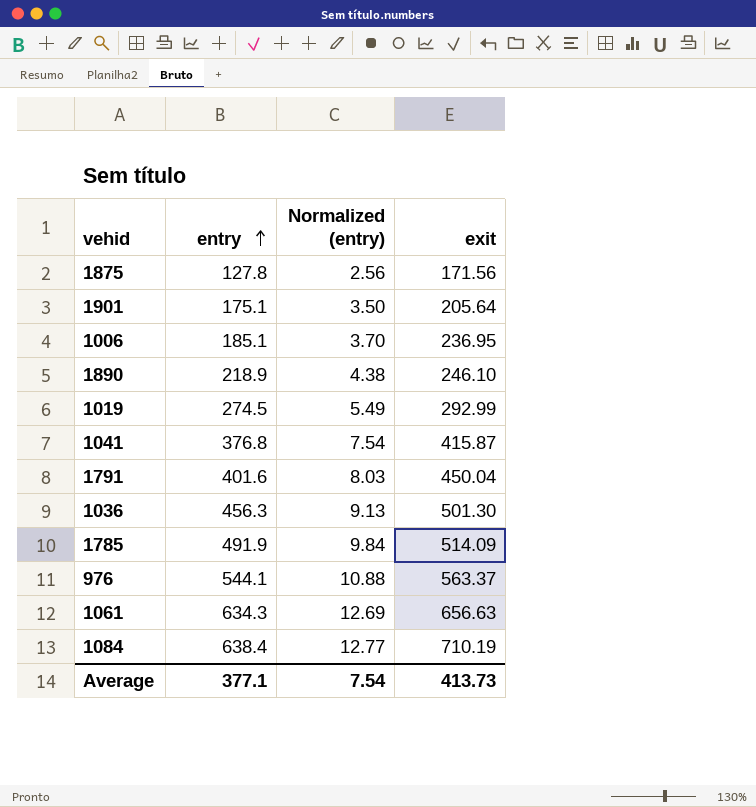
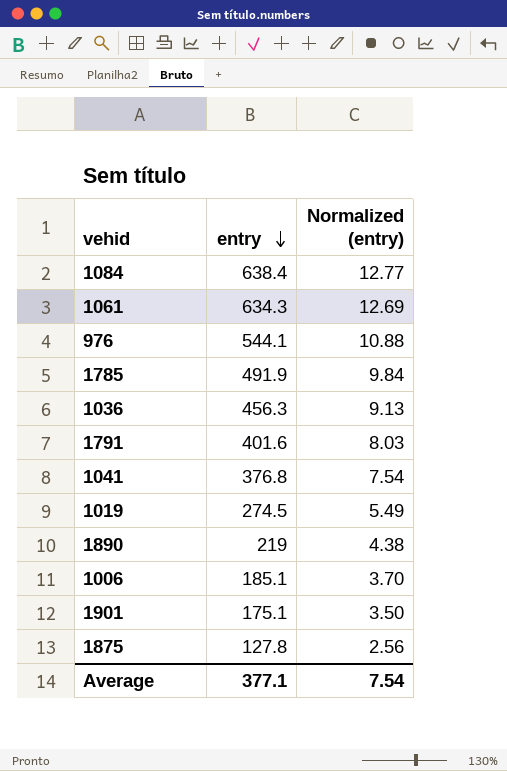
row order: entry ascending -> entry descending
column exit | position: 4 -> none
1890 | entry: 218.9 -> 219

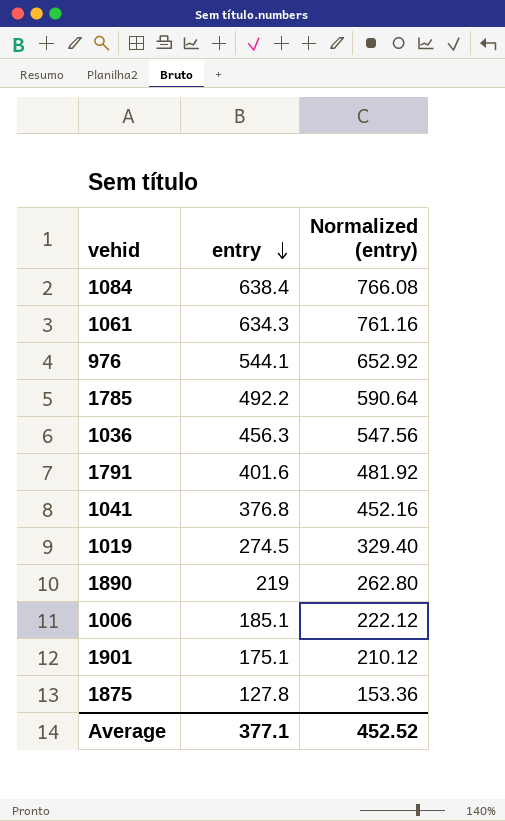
column Normalized (entry) | formula: [entry] * 0.02 -> [entry] * 1.2
1785 | entry: 491.9 -> 492.2
Average | Normalized (entry): 7.54 -> 452.52

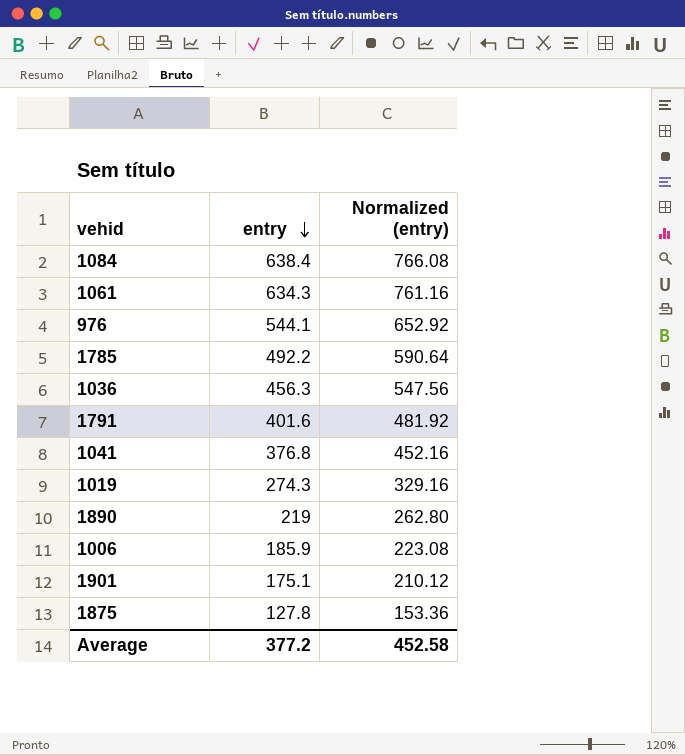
1019 | entry: 274.5 -> 274.3
1019 | Normalized (entry): 329.40 -> 329.16
1006 | entry: 185.1 -> 185.9
1006 | Normalized (entry): 222.12 -> 223.08
Average | entry: 377.1 -> 377.2
Average | Normalized (entry): 452.52 -> 452.58

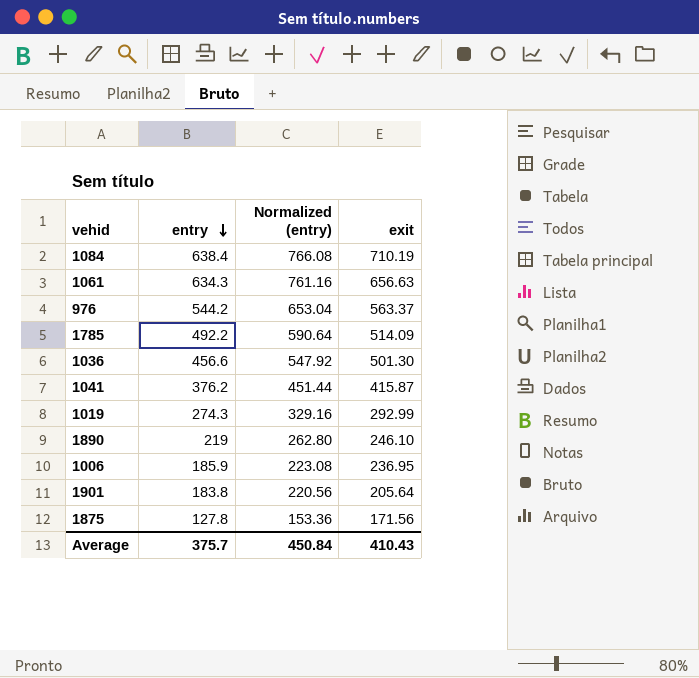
column exit | position: none -> 4
row 1791: 401.6 | 481.92 -> none
976 | entry: 544.1 -> 544.2
976 | Normalized (entry): 652.92 -> 653.04
1036 | entry: 456.3 -> 456.6
1036 | Normalized (entry): 547.56 -> 547.92
1041 | entry: 376.8 -> 376.2
1041 | Normalized (entry): 452.16 -> 451.44
1901 | entry: 175.1 -> 183.8
1901 | Normalized (entry): 210.12 -> 220.56
Average | entry: 377.2 -> 375.7
Average | Normalized (entry): 452.58 -> 450.84

